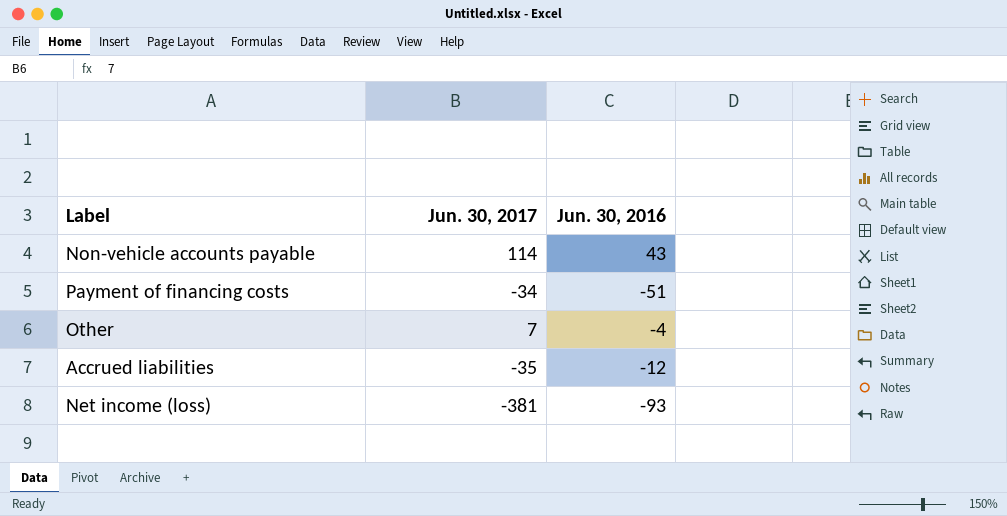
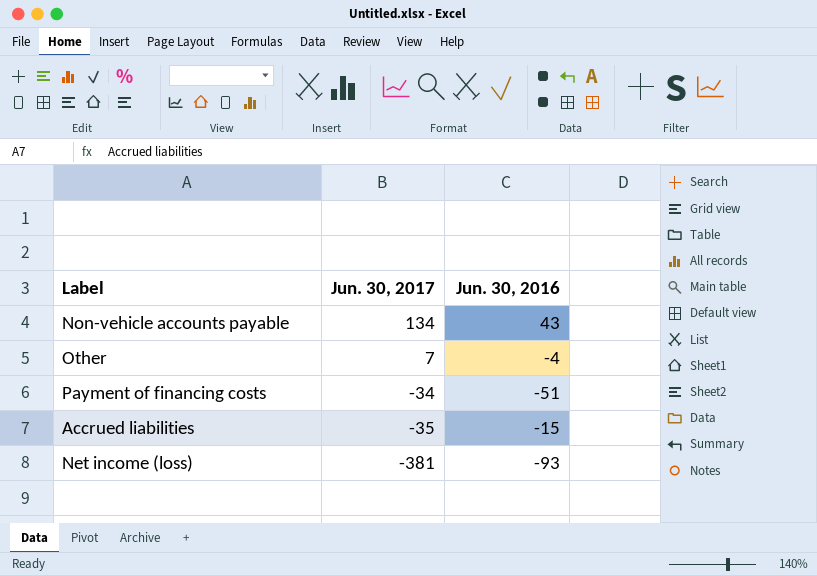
row order: none -> Jun. 30, 2017 descending
Non-vehicle accounts payable | Jun. 30, 2017: 114 -> 134
Accrued liabilities | Jun. 30, 2016: -12 -> -15

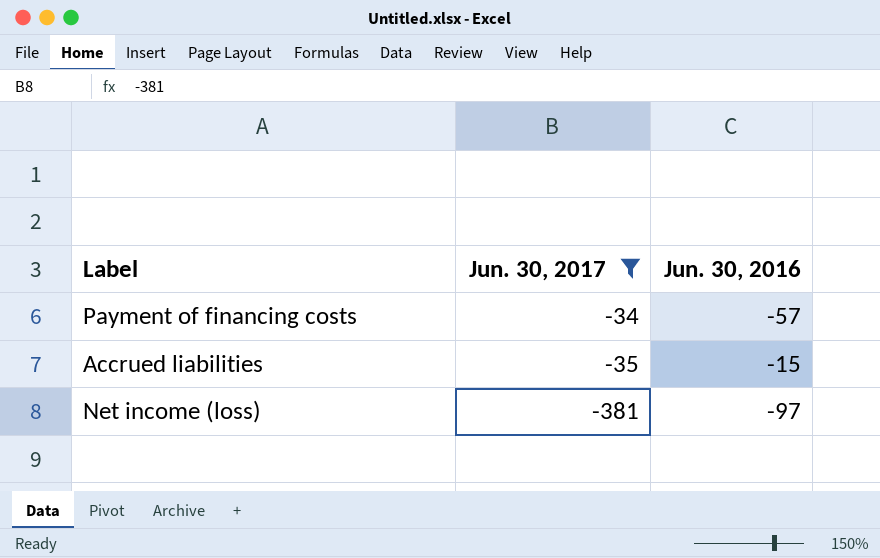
filter: none -> Jun. 30, 2017 <= -34
Payment of financing costs | Jun. 30, 2016: -51 -> -57
Net income (loss) | Jun. 30, 2016: -93 -> -97

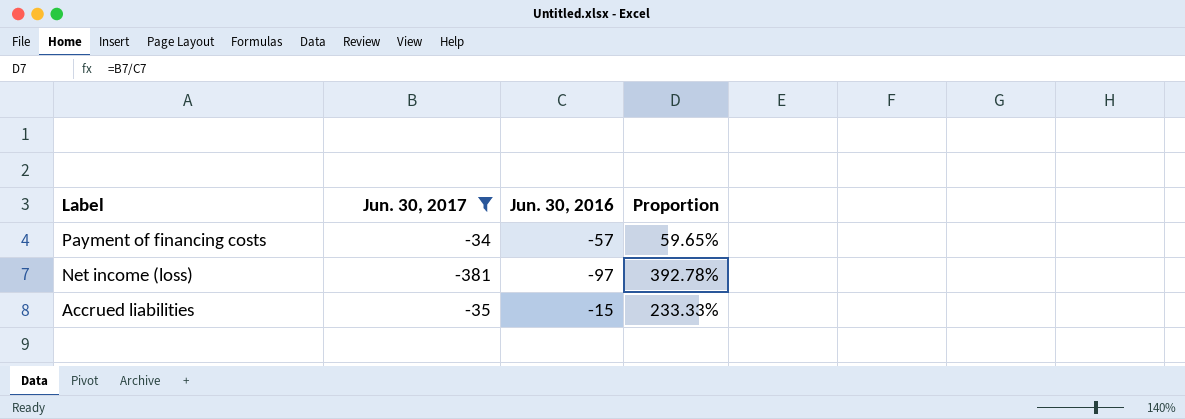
row order: Jun. 30, 2017 descending -> Label descending
column Proportion | formula: none -> [Jun. 30, 2017] / [Jun. 30, 2016]

